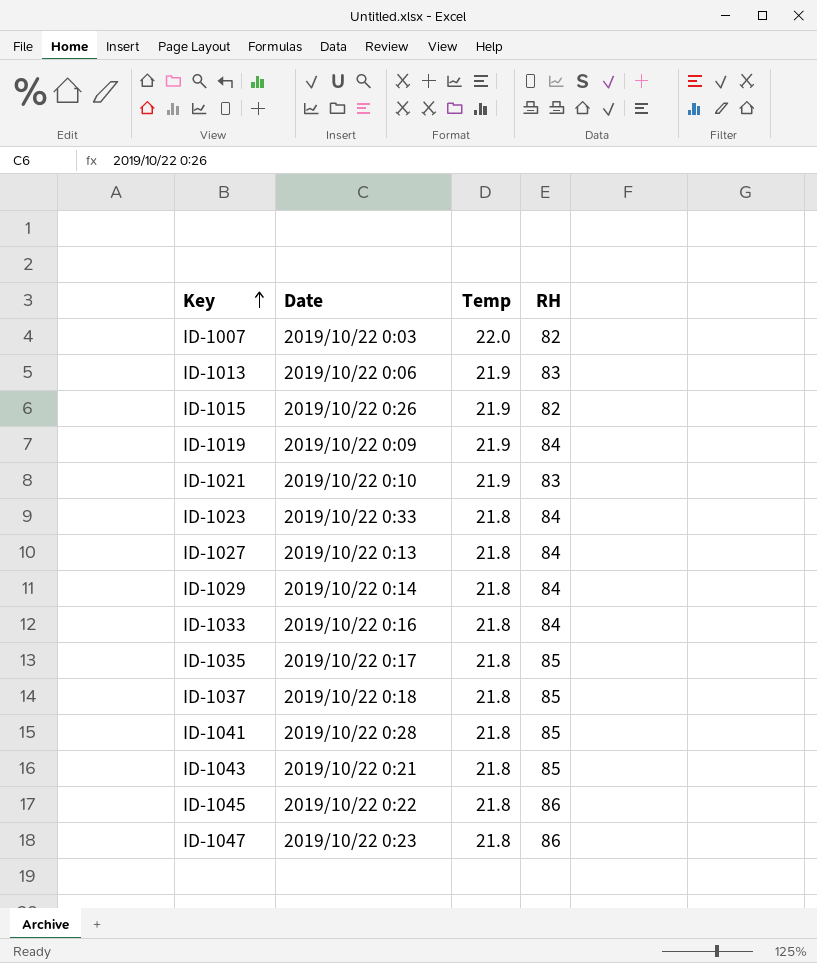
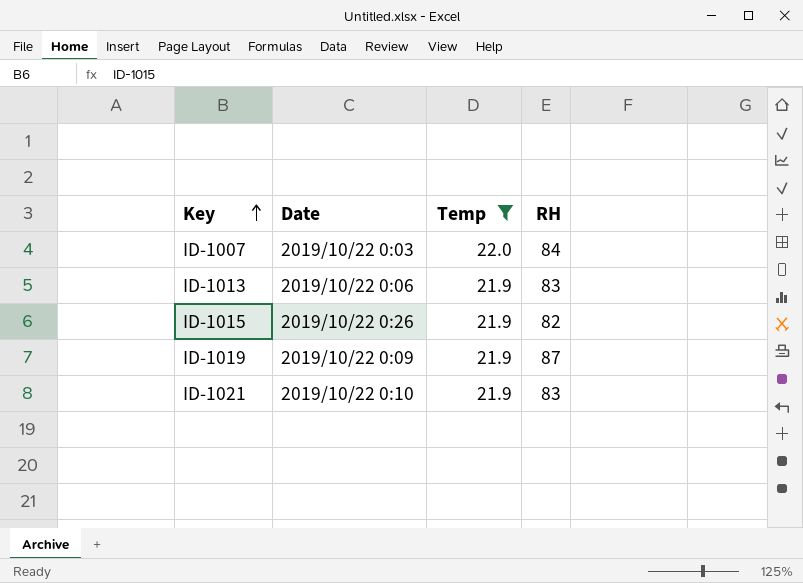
filter: none -> Temp != 21.8
ID-1007 | RH: 82 -> 84
ID-1019 | RH: 84 -> 87

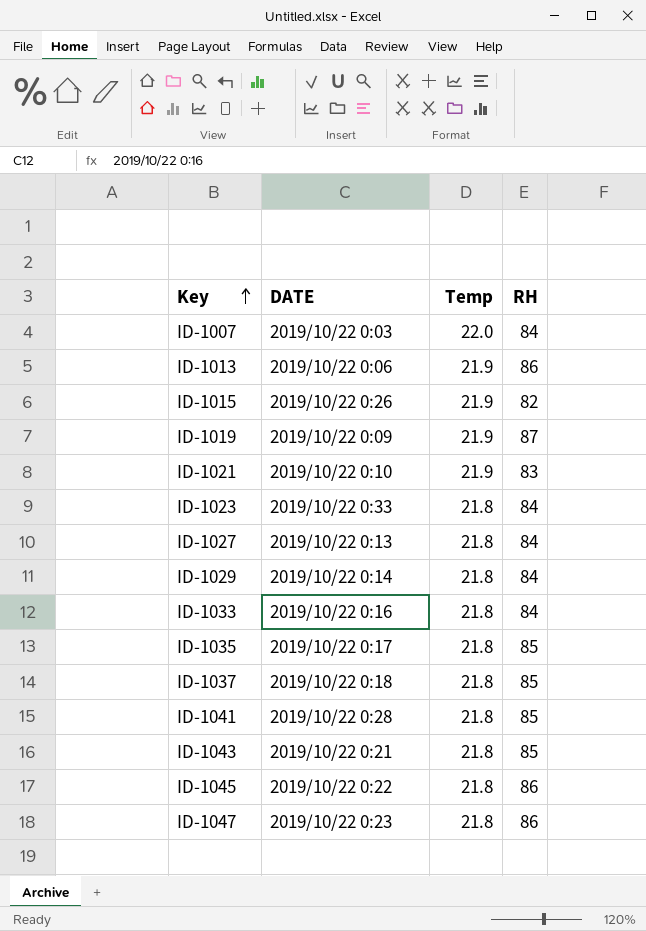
filter: Temp != 21.8 -> none
column name: Date -> DATE
ID-1013 | RH: 83 -> 86

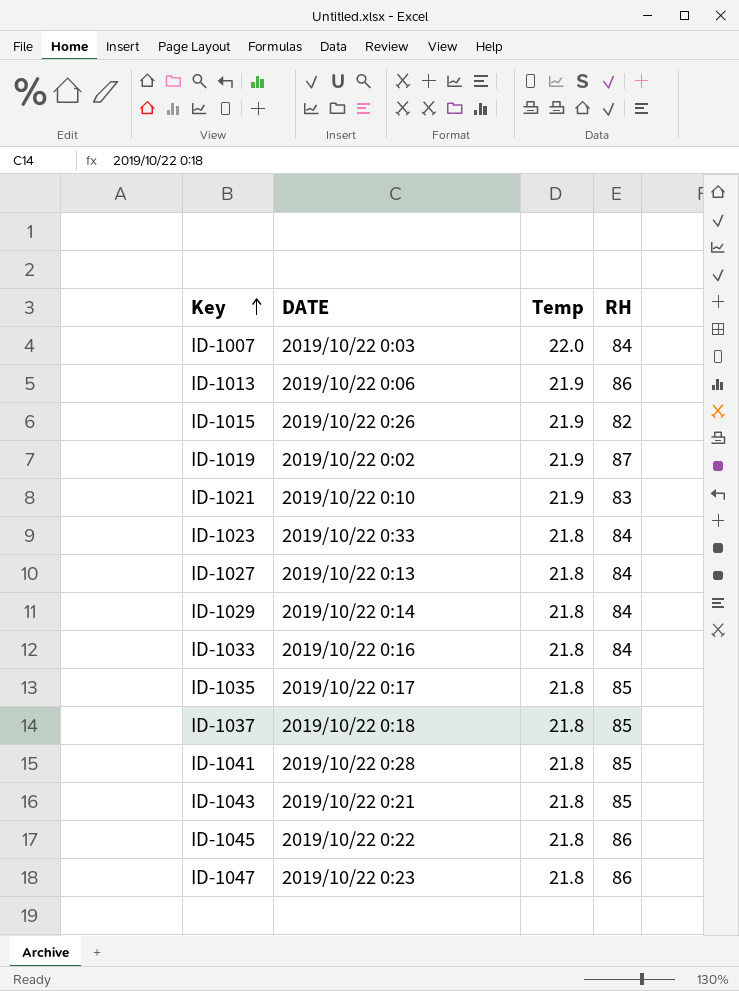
ID-1019 | DATE: 2019/10/22 0:09 -> 2019/10/22 0:02

